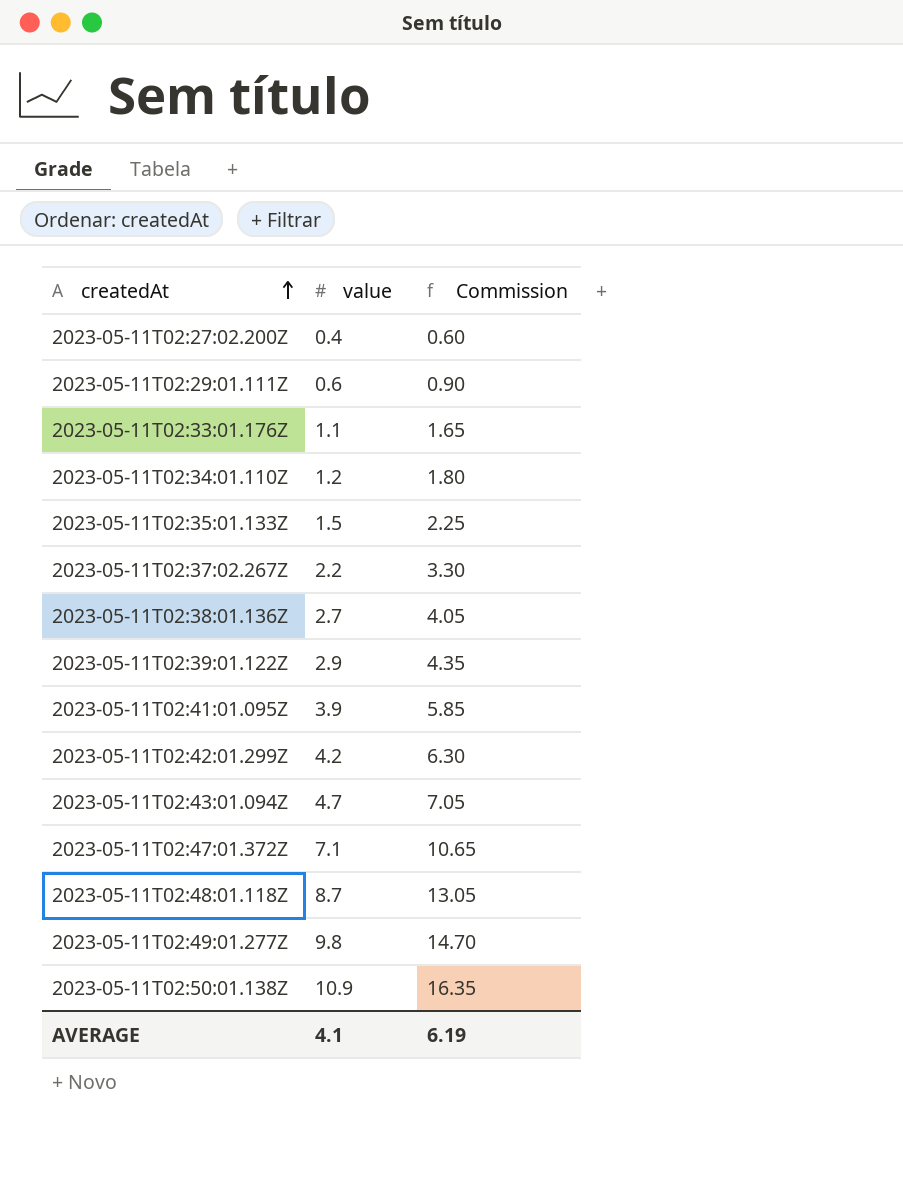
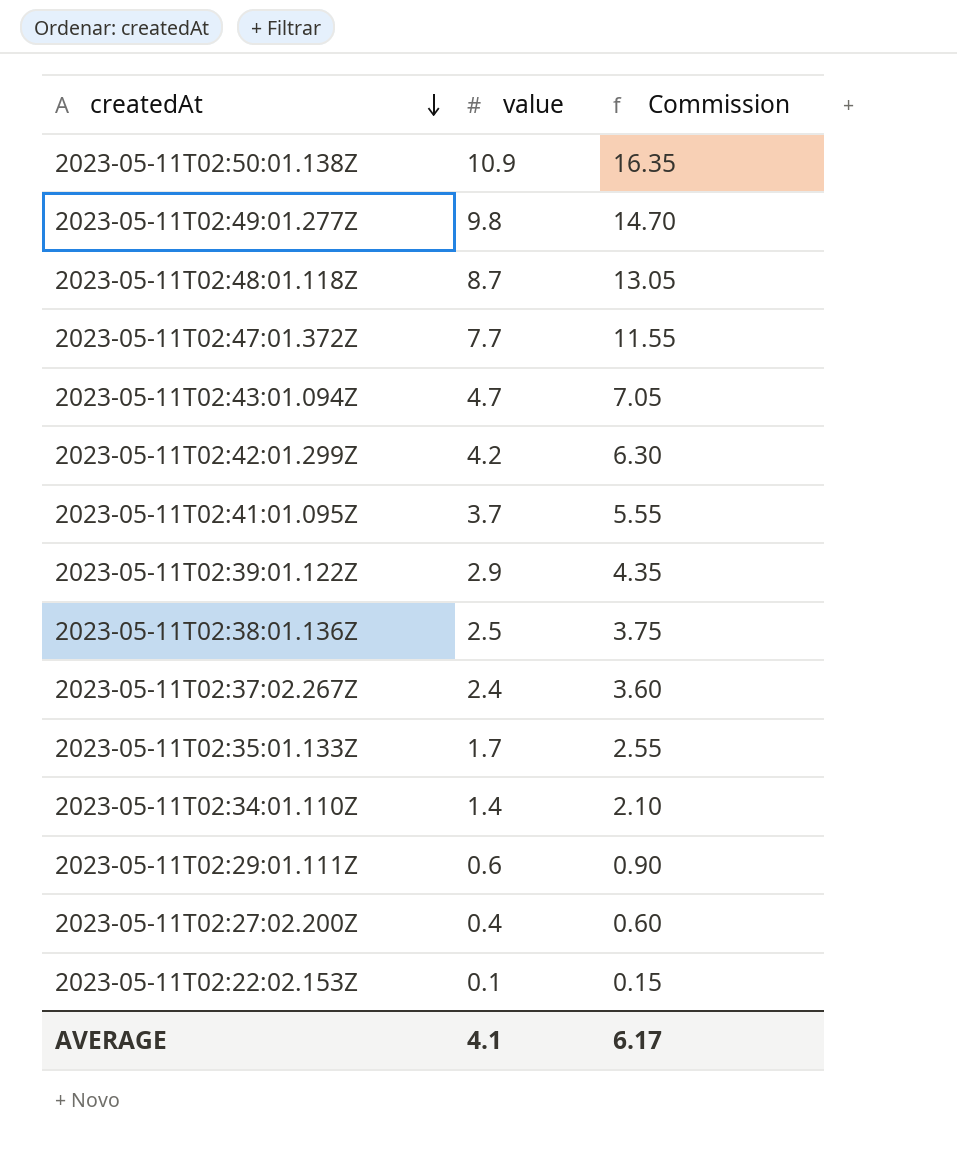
row order: createdAt ascending -> createdAt descending
row 2023-05-11T02:33:01.176Z: 1.1 | 1.65 -> none
2023-05-11T02:47:01.372Z | value: 7.1 -> 7.7
2023-05-11T02:47:01.372Z | Commission: 10.65 -> 11.55
2023-05-11T02:41:01.095Z | value: 3.9 -> 3.7
2023-05-11T02:41:01.095Z | Commission: 5.85 -> 5.55
2023-05-11T02:38:01.136Z | value: 2.7 -> 2.5
2023-05-11T02:38:01.136Z | Commission: 4.05 -> 3.75
2023-05-11T02:37:02.267Z | value: 2.2 -> 2.4
2023-05-11T02:37:02.267Z | Commission: 3.30 -> 3.60
2023-05-11T02:35:01.133Z | value: 1.5 -> 1.7
2023-05-11T02:35:01.133Z | Commission: 2.25 -> 2.55
2023-05-11T02:34:01.110Z | value: 1.2 -> 1.4
2023-05-11T02:34:01.110Z | Commission: 1.80 -> 2.10
row 2023-05-11T02:22:02.153Z: none -> 0.1 | 0.15
AVERAGE | Commission: 6.19 -> 6.17

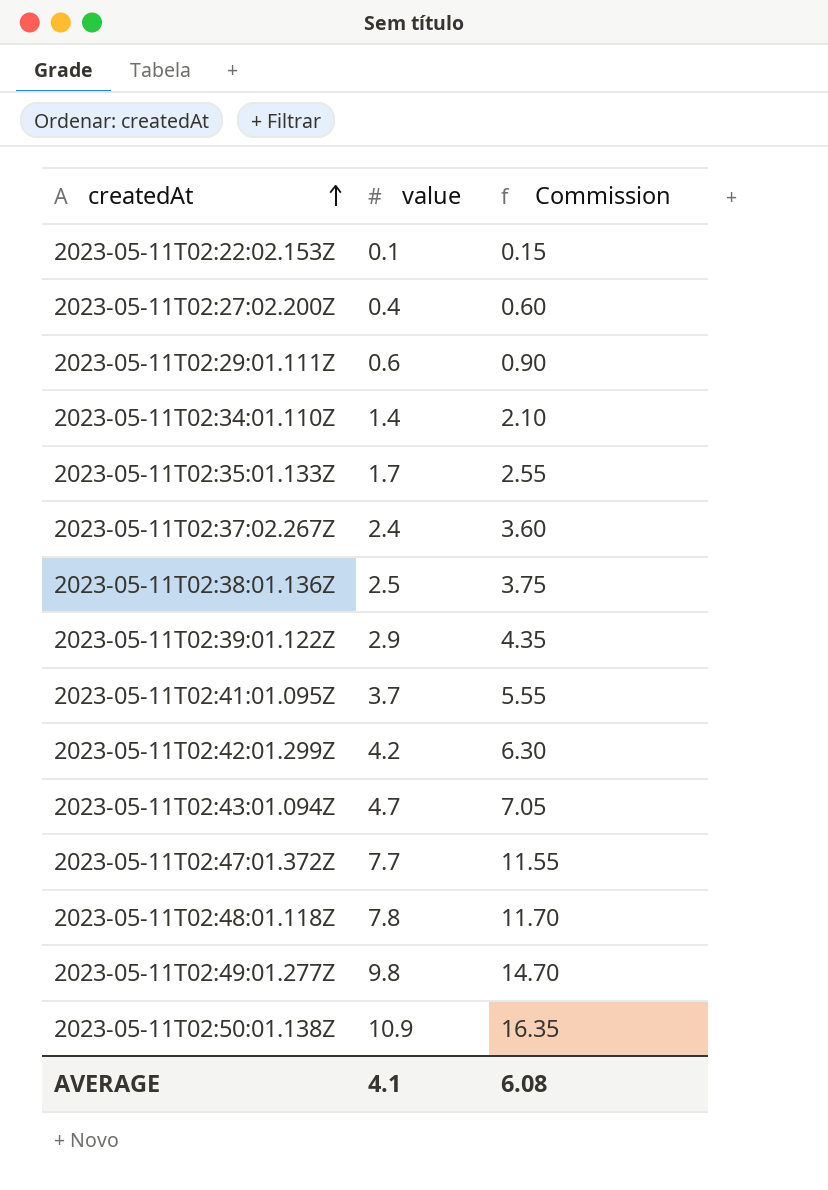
row order: createdAt descending -> createdAt ascending
2023-05-11T02:48:01.118Z | value: 8.7 -> 7.8
2023-05-11T02:48:01.118Z | Commission: 13.05 -> 11.70
AVERAGE | Commission: 6.17 -> 6.08

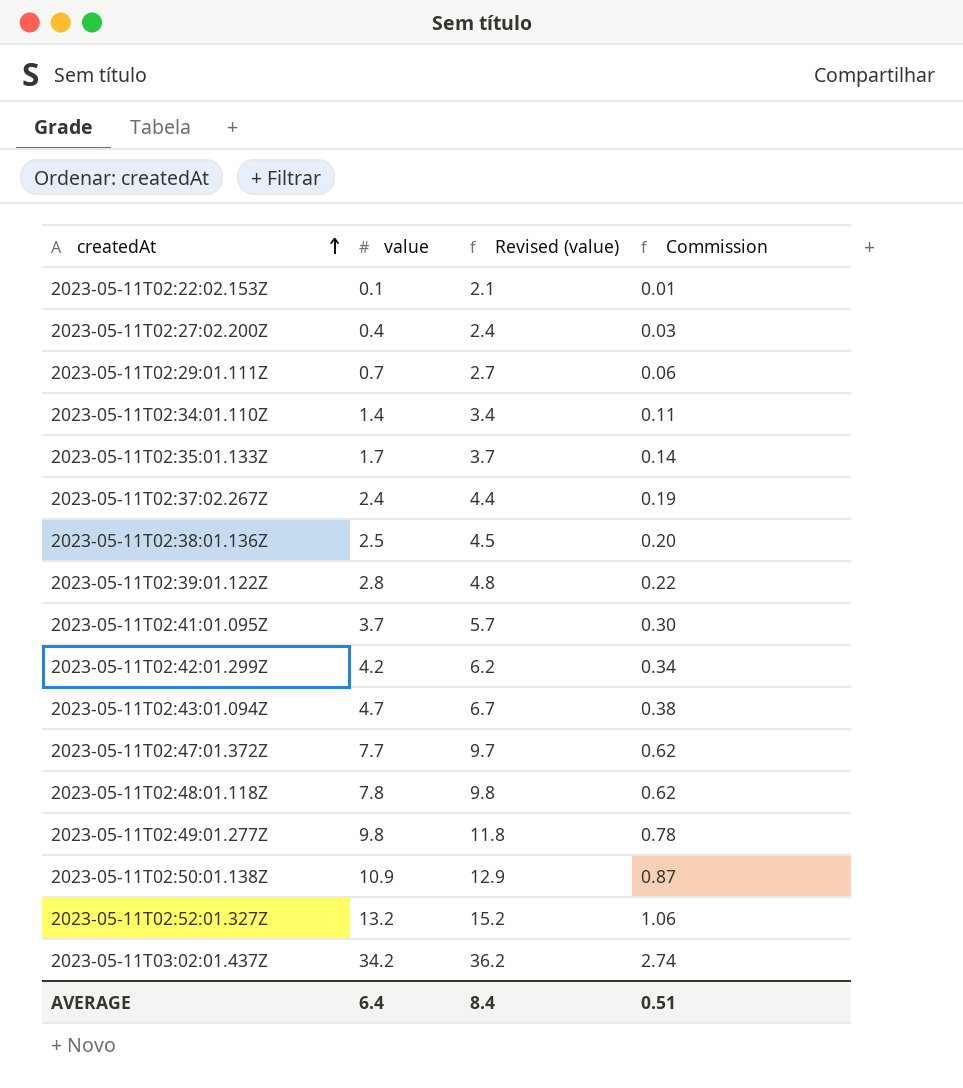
column Revised (value) | formula: none -> [value] + 2
column Commission | formula: [value] * 1.5 -> [value] * 0.08
2023-05-11T02:29:01.111Z | value: 0.6 -> 0.7
2023-05-11T02:39:01.122Z | value: 2.9 -> 2.8
row 2023-05-11T02:52:01.327Z: none -> 13.2 | 15.2 | 1.06
row 2023-05-11T03:02:01.437Z: none -> 34.2 | 36.2 | 2.74
AVERAGE | value: 4.1 -> 6.4
AVERAGE | Commission: 6.08 -> 0.51

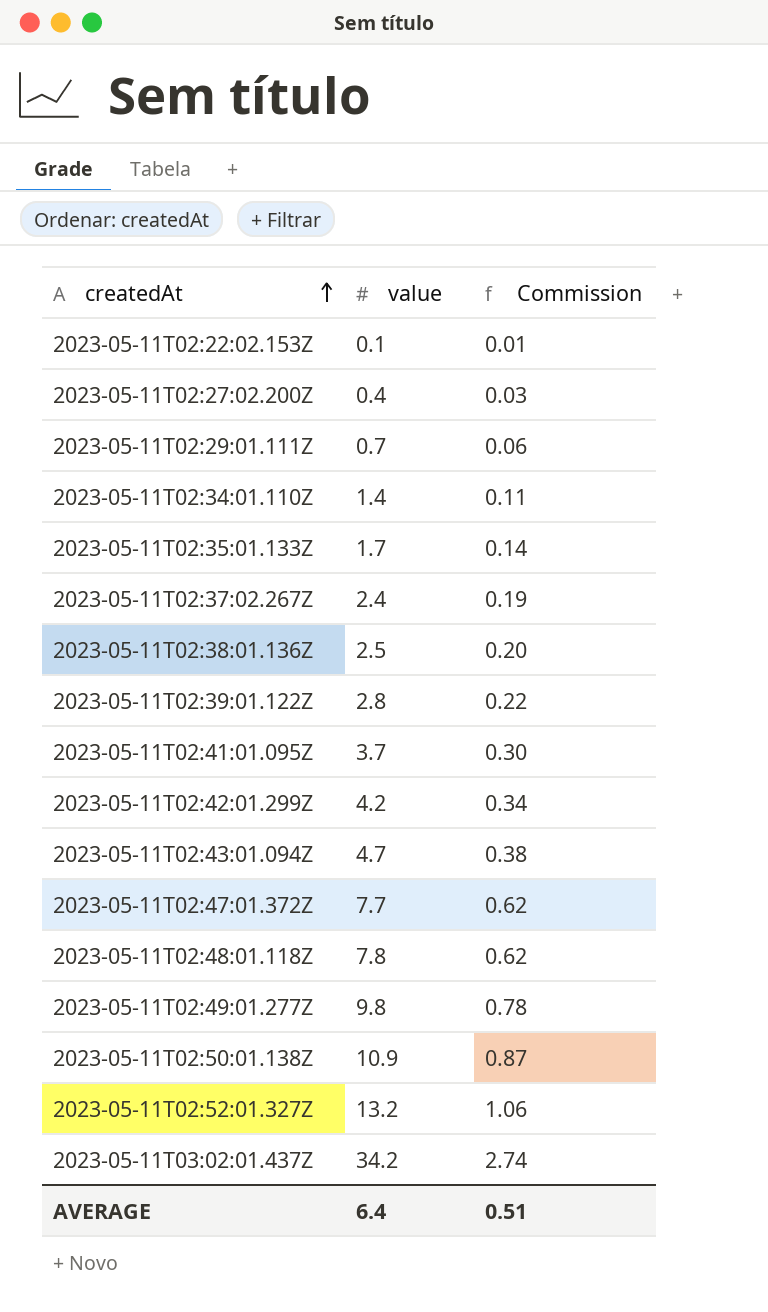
column Revised (value) | formula: [value] + 2 -> none

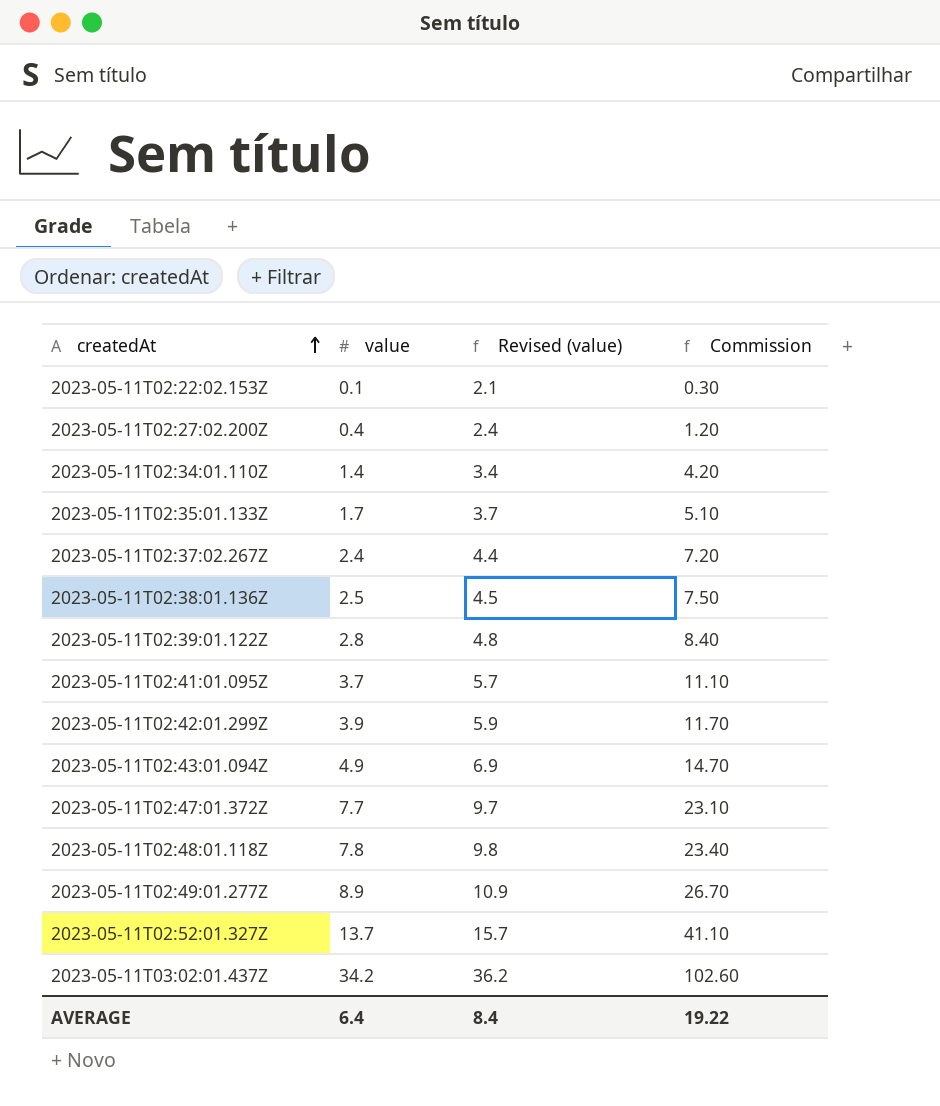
column Revised (value) | formula: none -> [value] + 2
column Commission | formula: [value] * 0.08 -> [value] * 3
row 2023-05-11T02:29:01.111Z: 0.7 | 0.06 -> none
row 2023-05-11T02:50:01.138Z: 10.9 | 0.87 -> none
2023-05-11T02:42:01.299Z | value: 4.2 -> 3.9
2023-05-11T02:43:01.094Z | value: 4.7 -> 4.9
2023-05-11T02:49:01.277Z | value: 9.8 -> 8.9
2023-05-11T02:52:01.327Z | value: 13.2 -> 13.7
AVERAGE | Commission: 0.51 -> 19.22

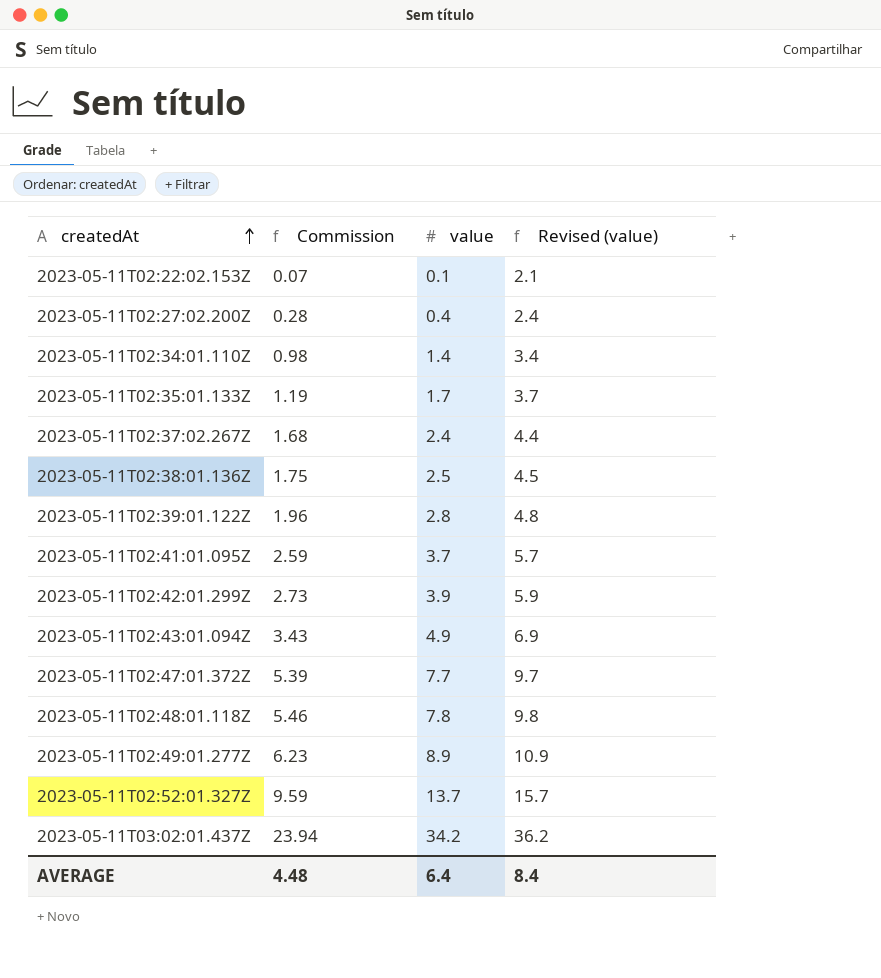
column Commission | formula: [value] * 3 -> [value] * 0.7
column Commission | position: 4 -> 2
AVERAGE | Commission: 19.22 -> 4.48

